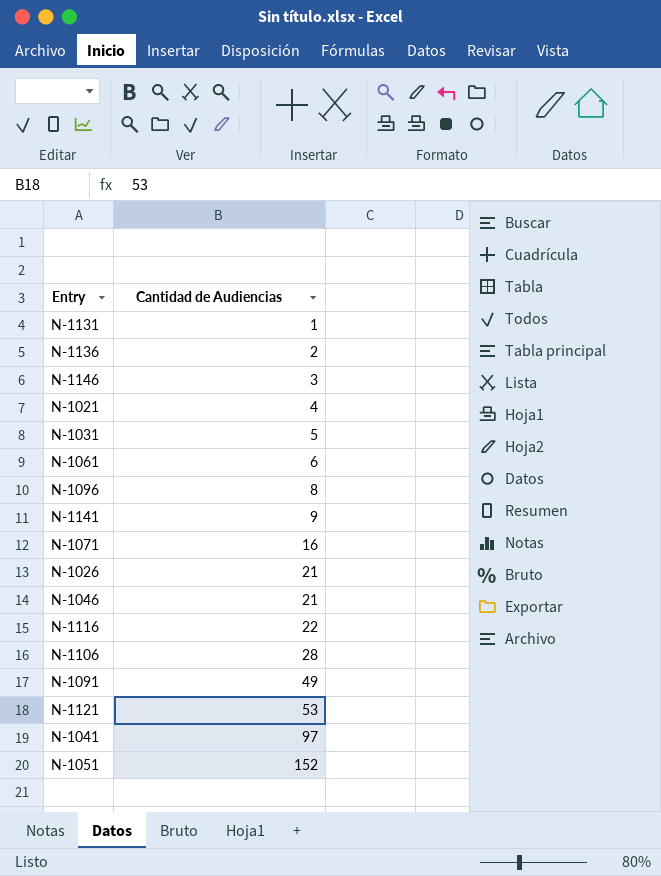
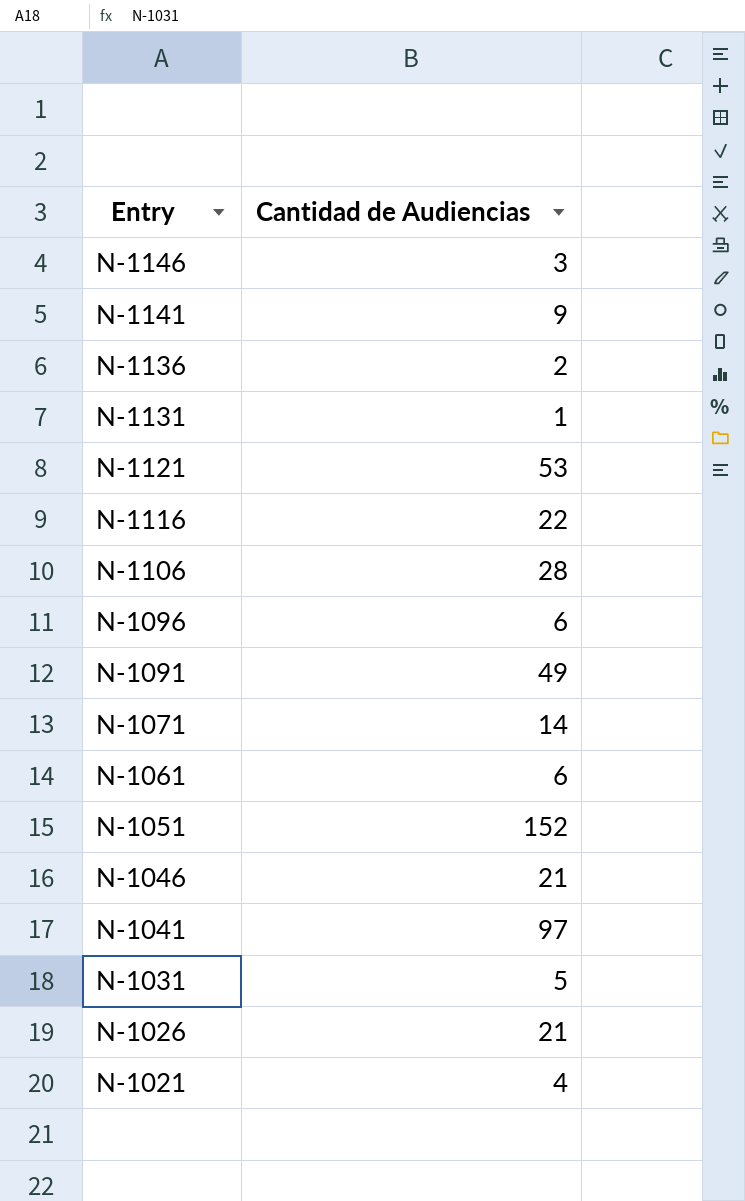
row order: Cantidad de Audiencias ascending -> Entry descending
N-1096 | Cantidad de Audiencias: 8 -> 6
N-1071 | Cantidad de Audiencias: 16 -> 14

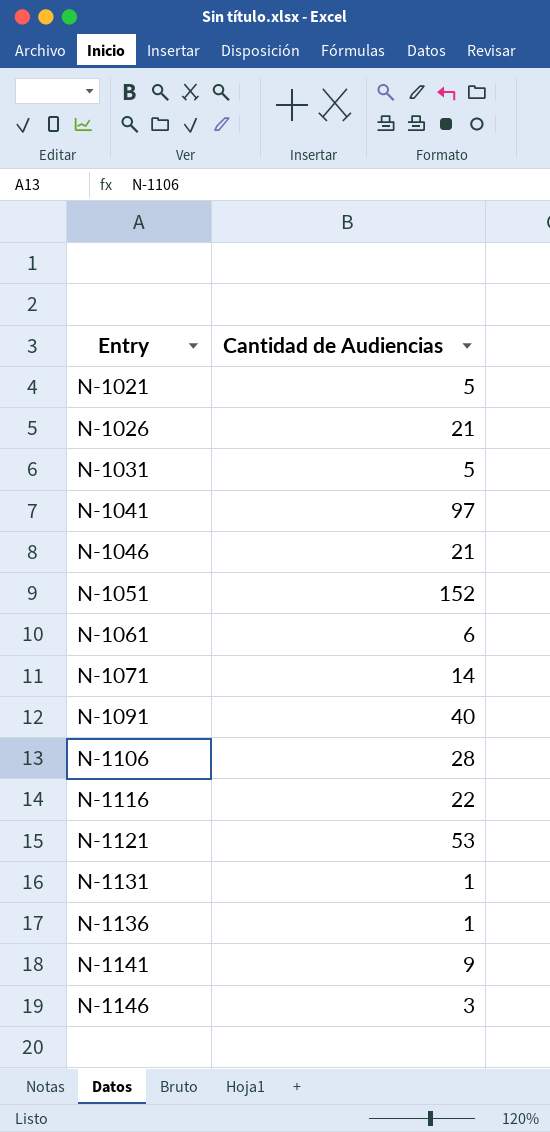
row order: Entry descending -> Entry ascending
row N-1096: 6 -> none
N-1021 | Cantidad de Audiencias: 4 -> 5
N-1091 | Cantidad de Audiencias: 49 -> 40
N-1136 | Cantidad de Audiencias: 2 -> 1

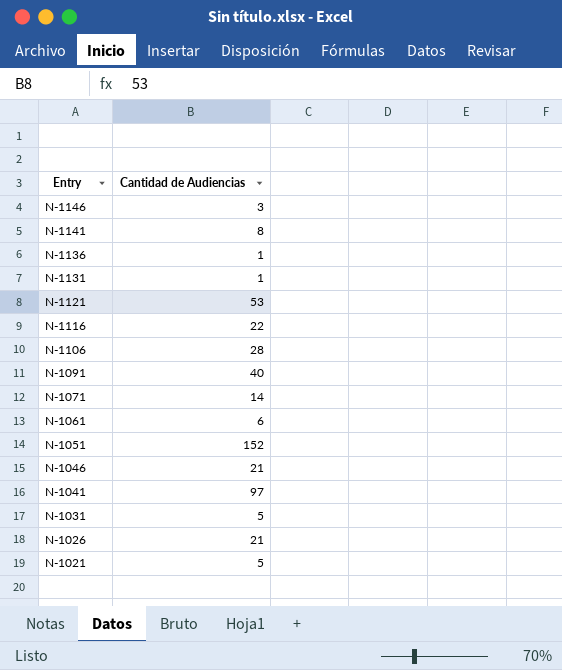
row order: Entry ascending -> Entry descending
N-1141 | Cantidad de Audiencias: 9 -> 8

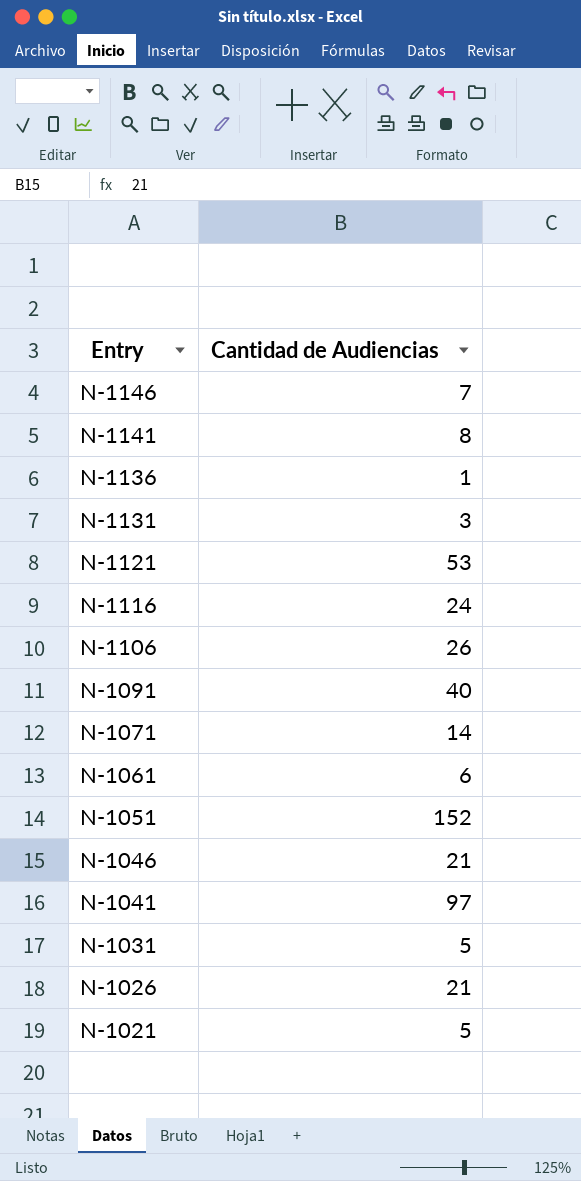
N-1146 | Cantidad de Audiencias: 3 -> 7
N-1131 | Cantidad de Audiencias: 1 -> 3
N-1116 | Cantidad de Audiencias: 22 -> 24
N-1106 | Cantidad de Audiencias: 28 -> 26

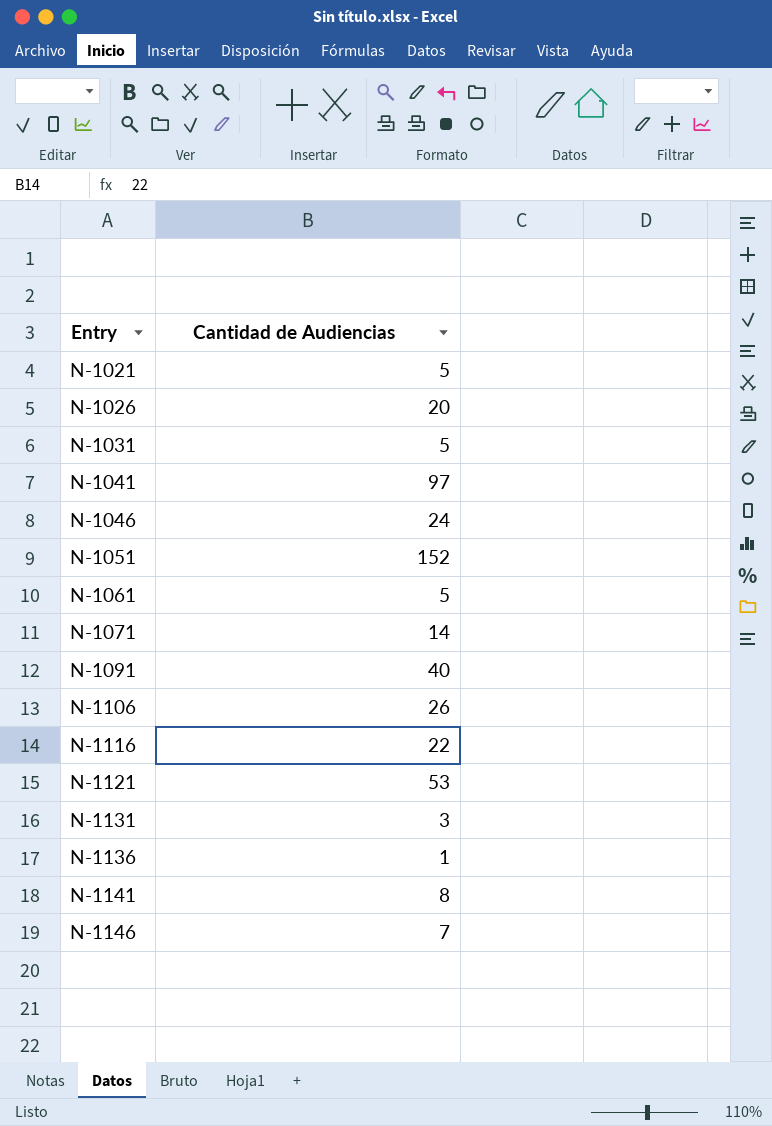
row order: Entry descending -> Entry ascending
N-1026 | Cantidad de Audiencias: 21 -> 20
N-1046 | Cantidad de Audiencias: 21 -> 24
N-1061 | Cantidad de Audiencias: 6 -> 5
N-1116 | Cantidad de Audiencias: 24 -> 22

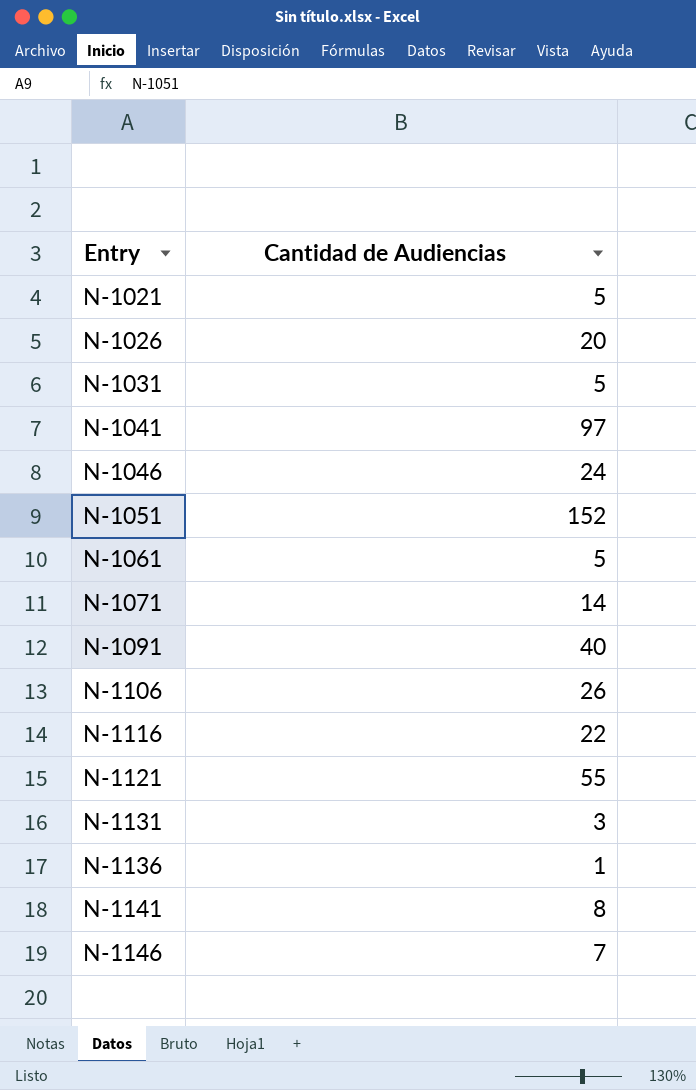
N-1121 | Cantidad de Audiencias: 53 -> 55

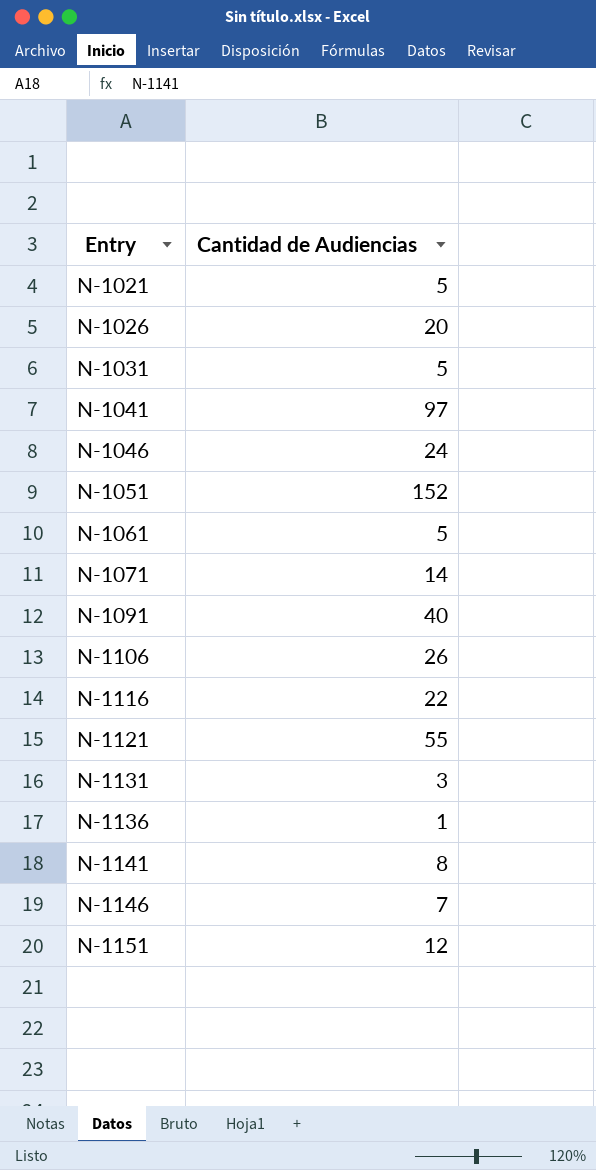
row N-1151: none -> 12

